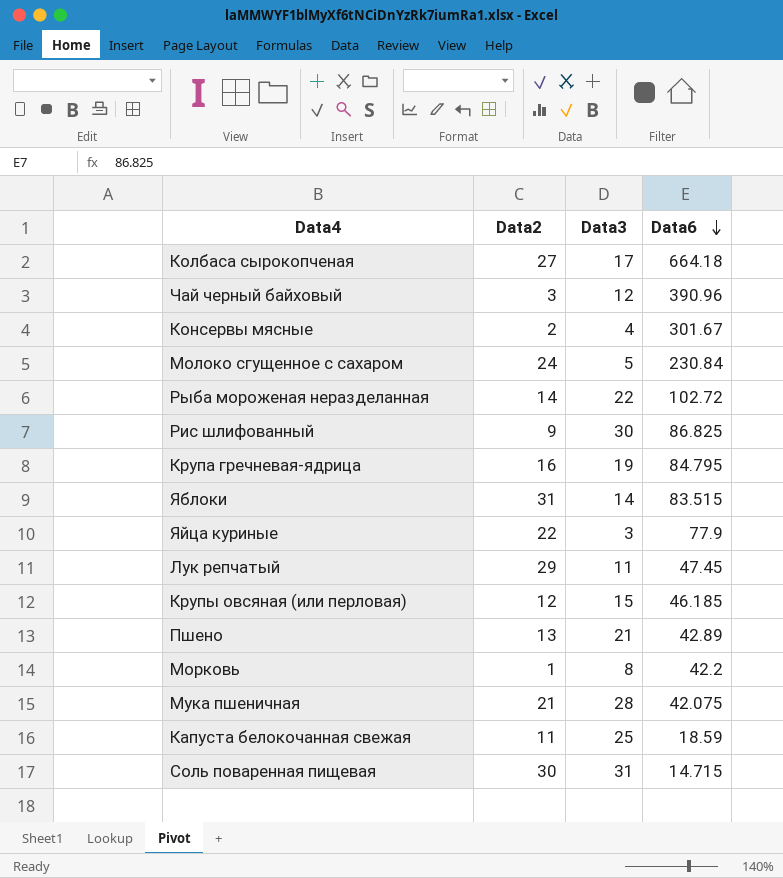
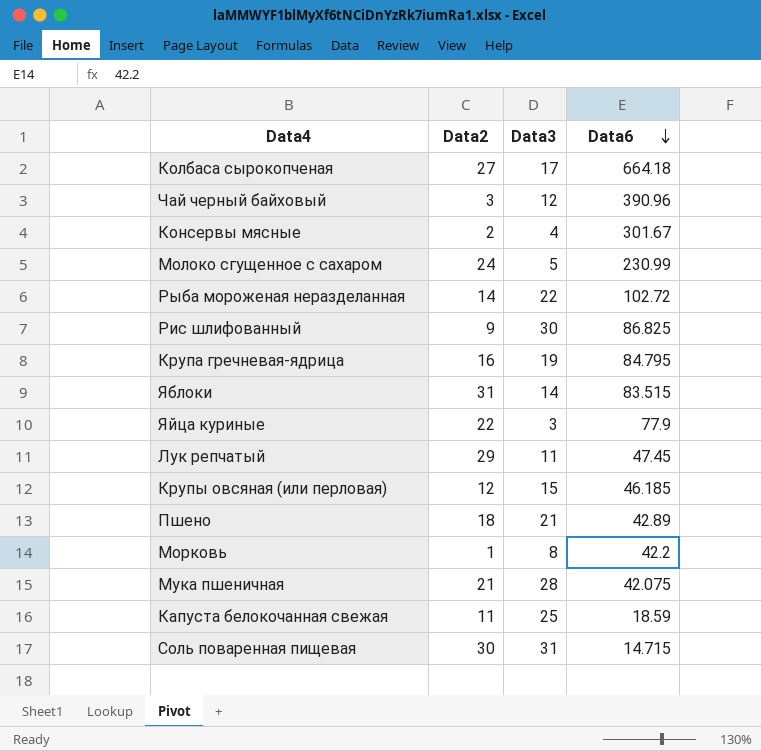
Молоко сгущенное с сахаром | Data6: 230.84 -> 230.99
Пшено | Data2: 13 -> 18

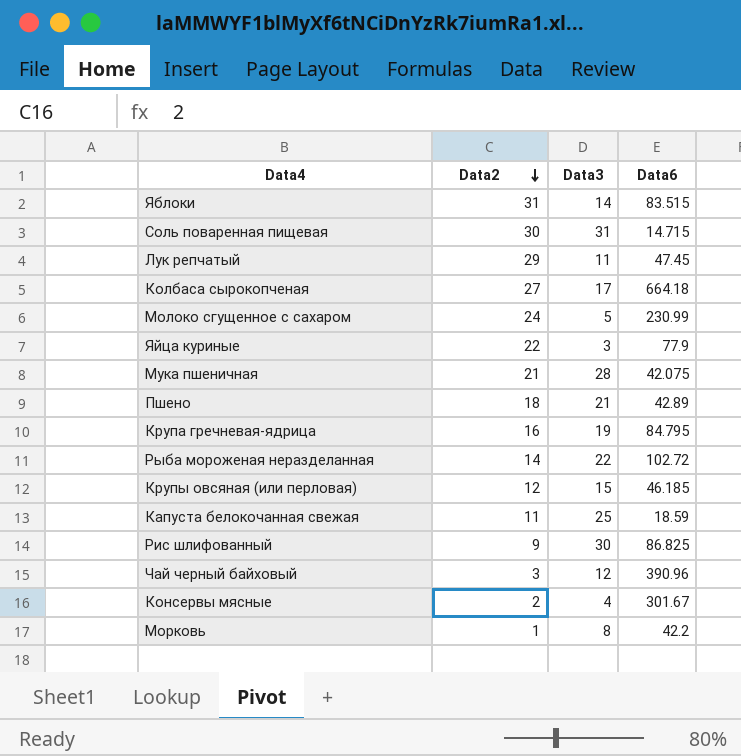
row order: Data6 descending -> Data2 descending

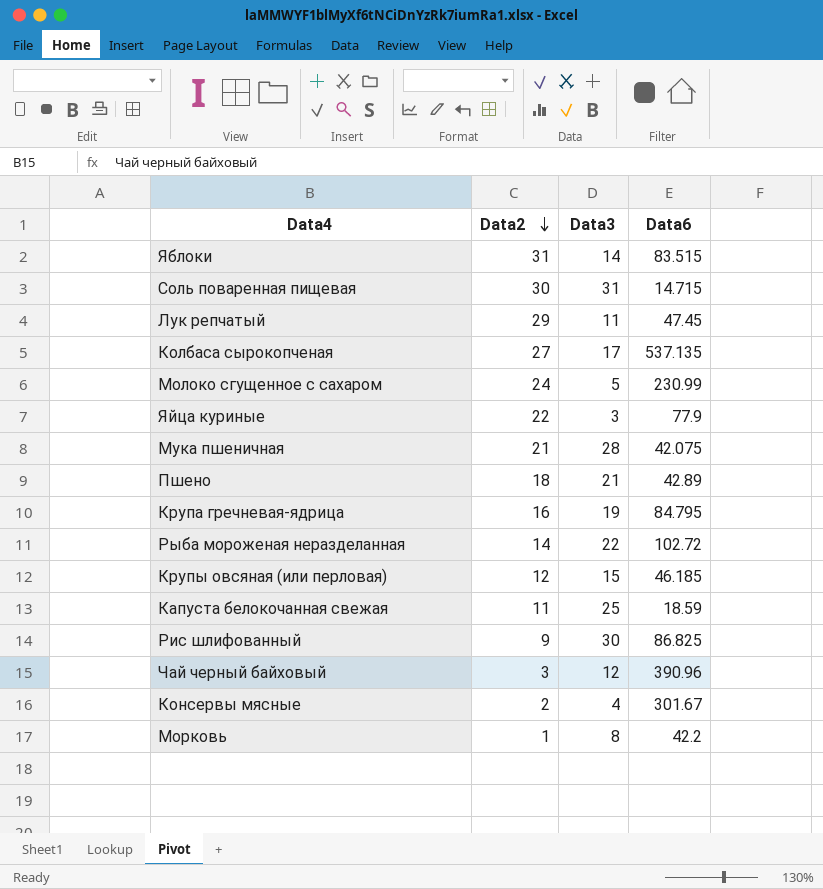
Колбаса сырокопченая | Data6: 664.18 -> 537.135

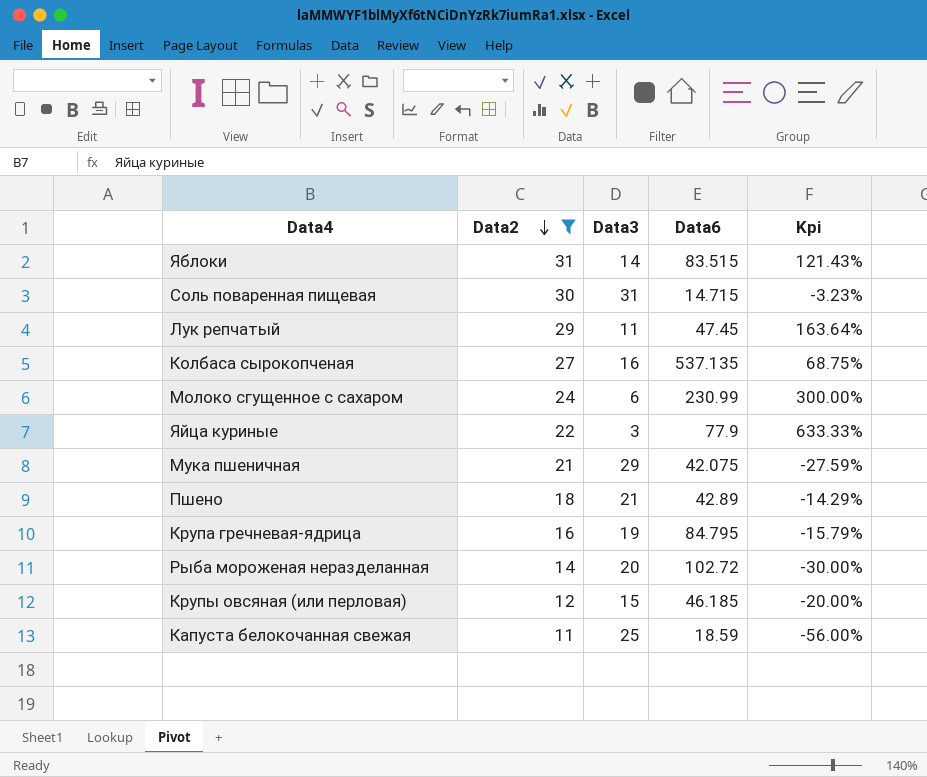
filter: none -> Data2 >= 11
column Kpi | formula: none -> ([Data2] - [Data3]) / [Data3]
Колбаса сырокопченая | Data3: 17 -> 16
Молоко сгущенное с сахаром | Data3: 5 -> 6
Мука пшеничная | Data3: 28 -> 29
Рыба мороженая неразделанная | Data3: 22 -> 20

